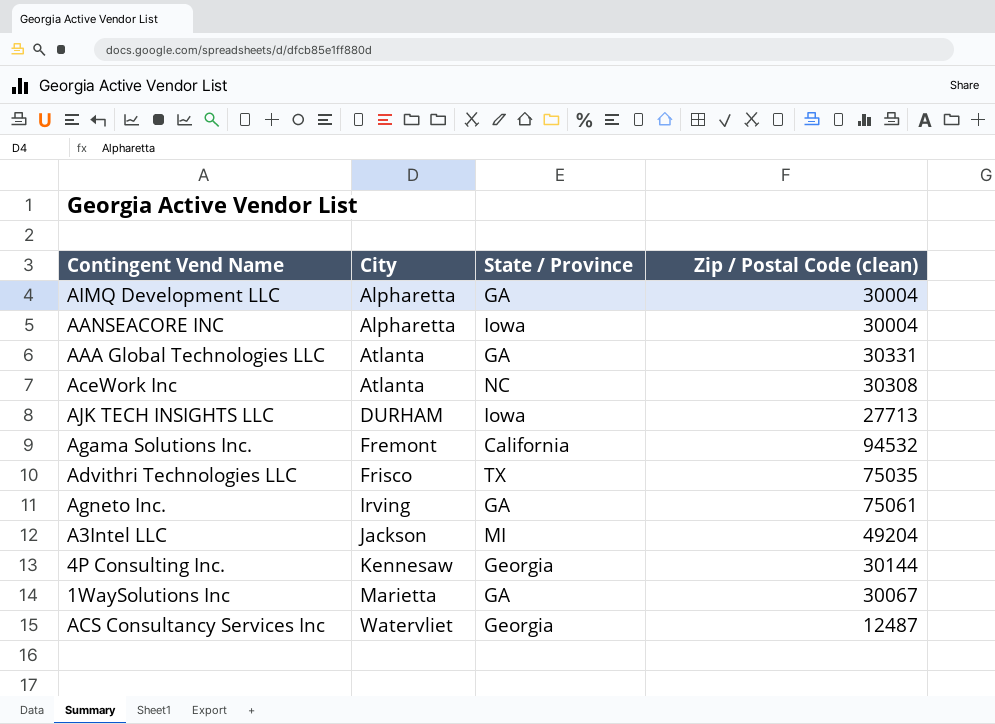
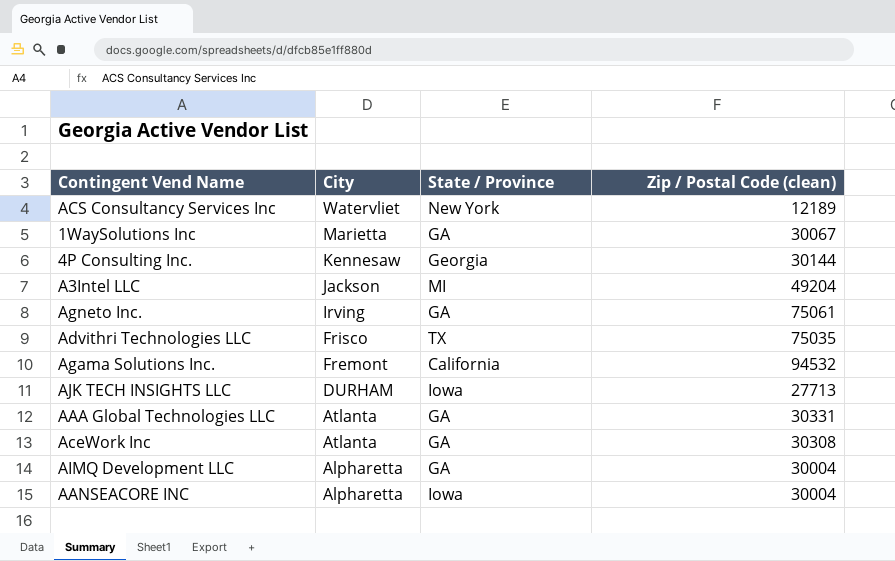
row order: City ascending -> City descending
ACS Consultancy Services Inc | State / Province: Georgia -> New York
ACS Consultancy Services Inc | Zip / Postal Code (clean): 12487 -> 12189
AceWork Inc | State / Province: NC -> GA

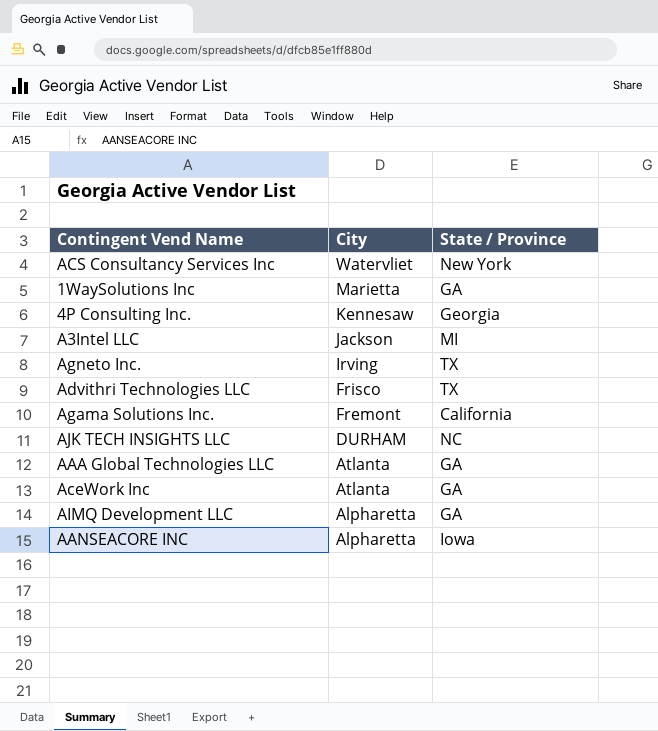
column Zip / Postal Code (clean) | position: 4 -> none
Agneto Inc. | State / Province: GA -> TX
AJK TECH INSIGHTS LLC | State / Province: Iowa -> NC

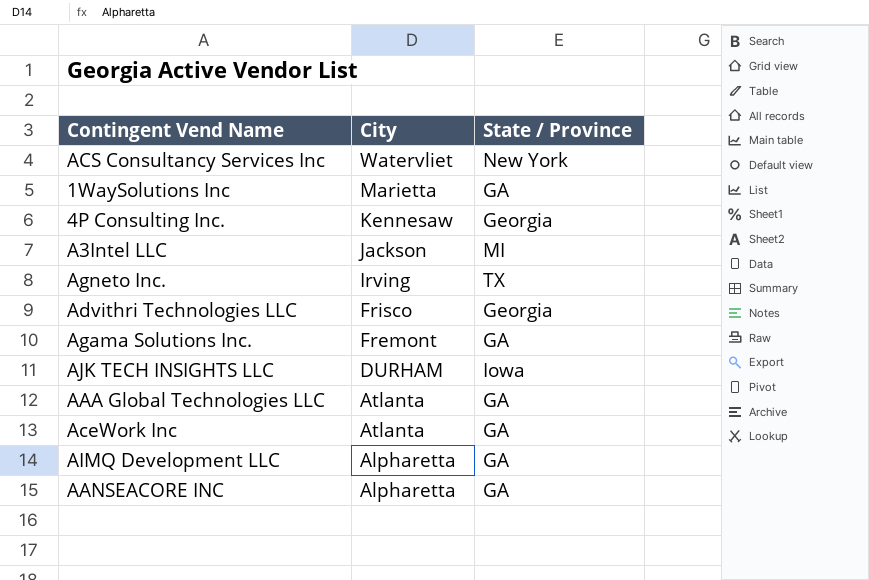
Advithri Technologies LLC | State / Province: TX -> Georgia
Agama Solutions Inc. | State / Province: California -> GA
AJK TECH INSIGHTS LLC | State / Province: NC -> Iowa
AANSEACORE INC | State / Province: Iowa -> GA

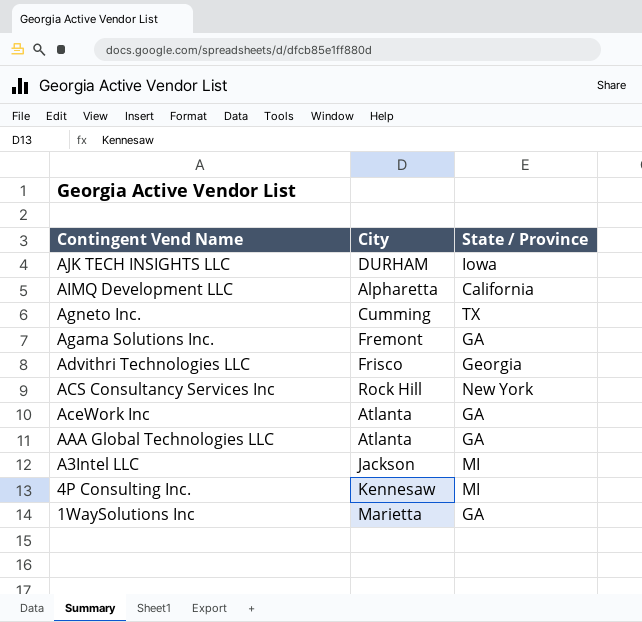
row order: City descending -> Contingent Vend Name descending
row AANSEACORE INC: Alpharetta | GA -> none
AIMQ Development LLC | State / Province: GA -> California
Agneto Inc. | City: Irving -> Cumming
ACS Consultancy Services Inc | City: Watervliet -> Rock Hill
4P Consulting Inc. | State / Province: Georgia -> MI

